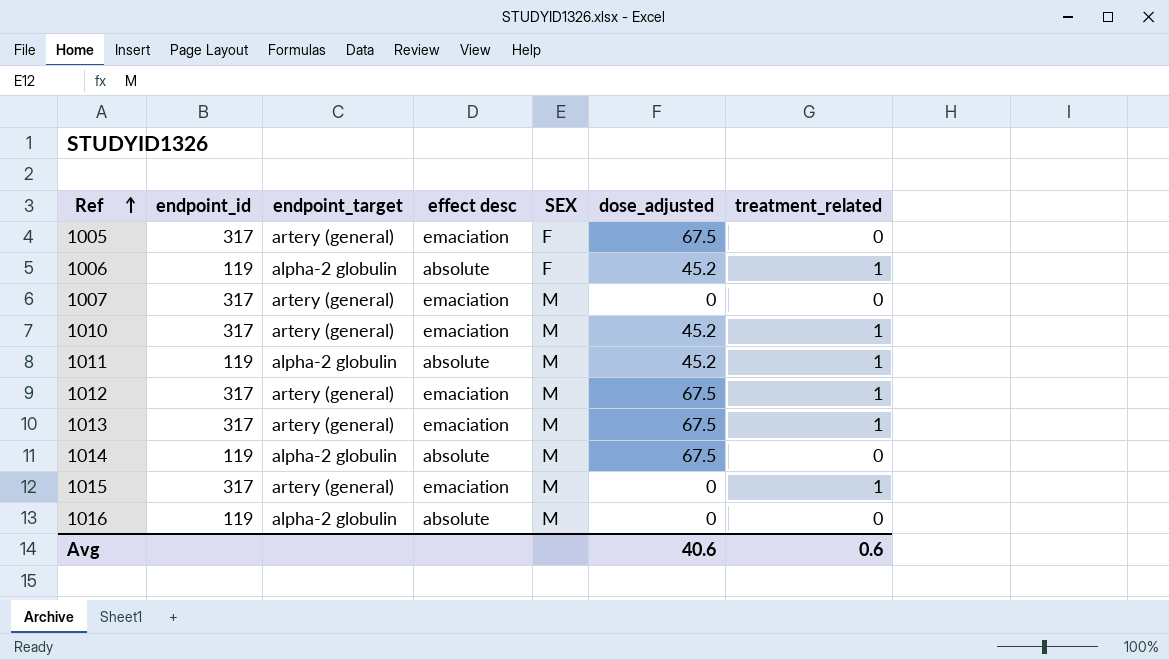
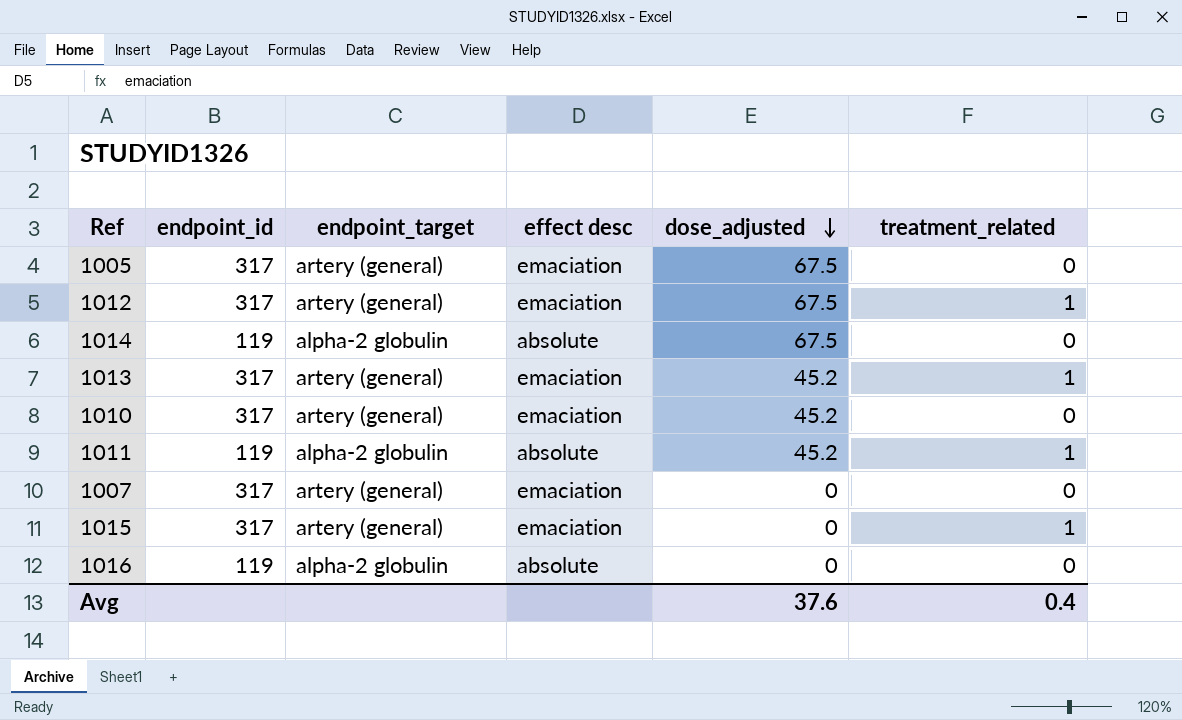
row order: Ref ascending -> dose_adjusted descending
column SEX | position: 5 -> none
row 1006: 119 | alpha-2 globulin | absolute | F | 45.2 | 1 -> none
1013 | dose_adjusted: 67.5 -> 45.2
1010 | treatment_related: 1 -> 0
Avg | dose_adjusted: 40.6 -> 37.6
Avg | treatment_related: 0.6 -> 0.4

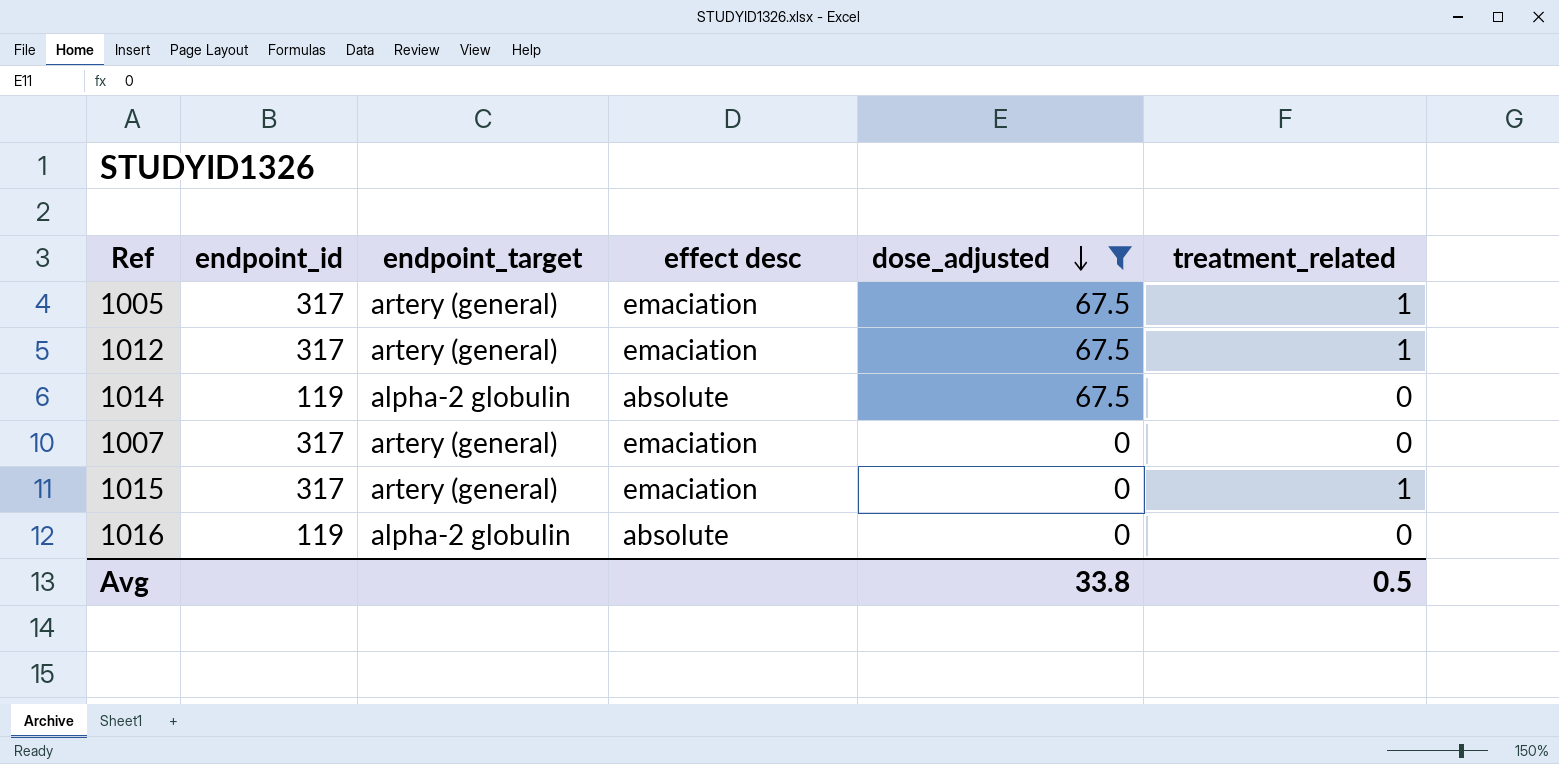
filter: none -> dose_adjusted != 45.2
1005 | treatment_related: 0 -> 1
Avg | dose_adjusted: 37.6 -> 33.8
Avg | treatment_related: 0.4 -> 0.5

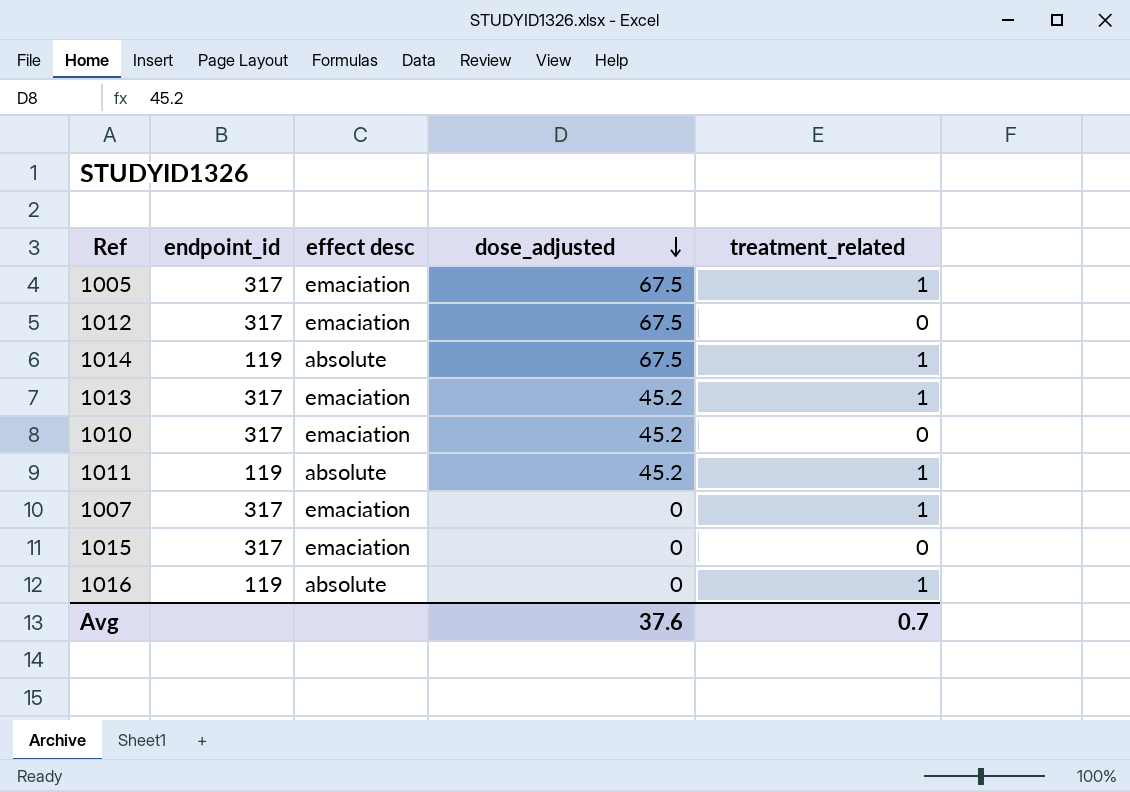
filter: dose_adjusted != 45.2 -> none
column endpoint_target | position: 3 -> none
1012 | treatment_related: 1 -> 0
1014 | treatment_related: 0 -> 1
1007 | treatment_related: 0 -> 1
1015 | treatment_related: 1 -> 0
1016 | treatment_related: 0 -> 1
Avg | dose_adjusted: 33.8 -> 37.6
Avg | treatment_related: 0.5 -> 0.7

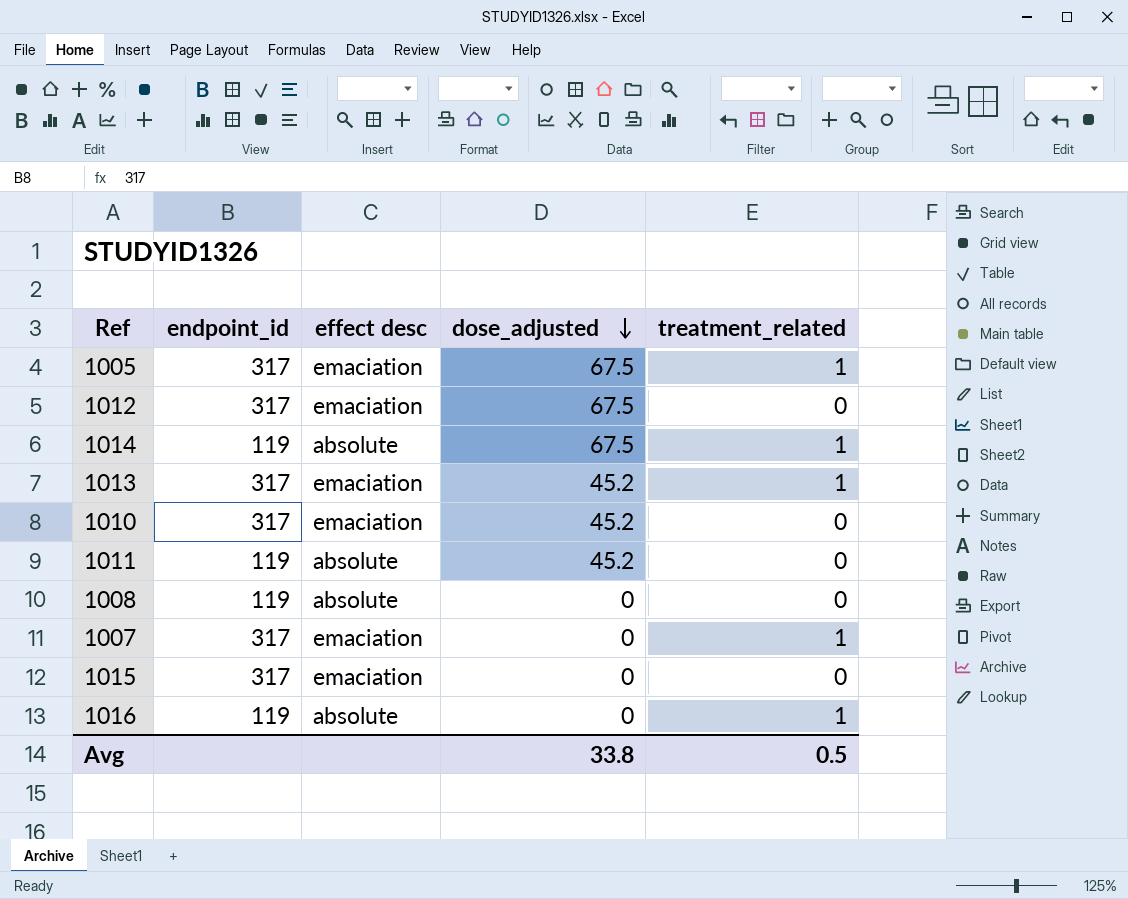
1011 | treatment_related: 1 -> 0
row 1008: none -> 119 | absolute | 0 | 0
Avg | dose_adjusted: 37.6 -> 33.8
Avg | treatment_related: 0.7 -> 0.5

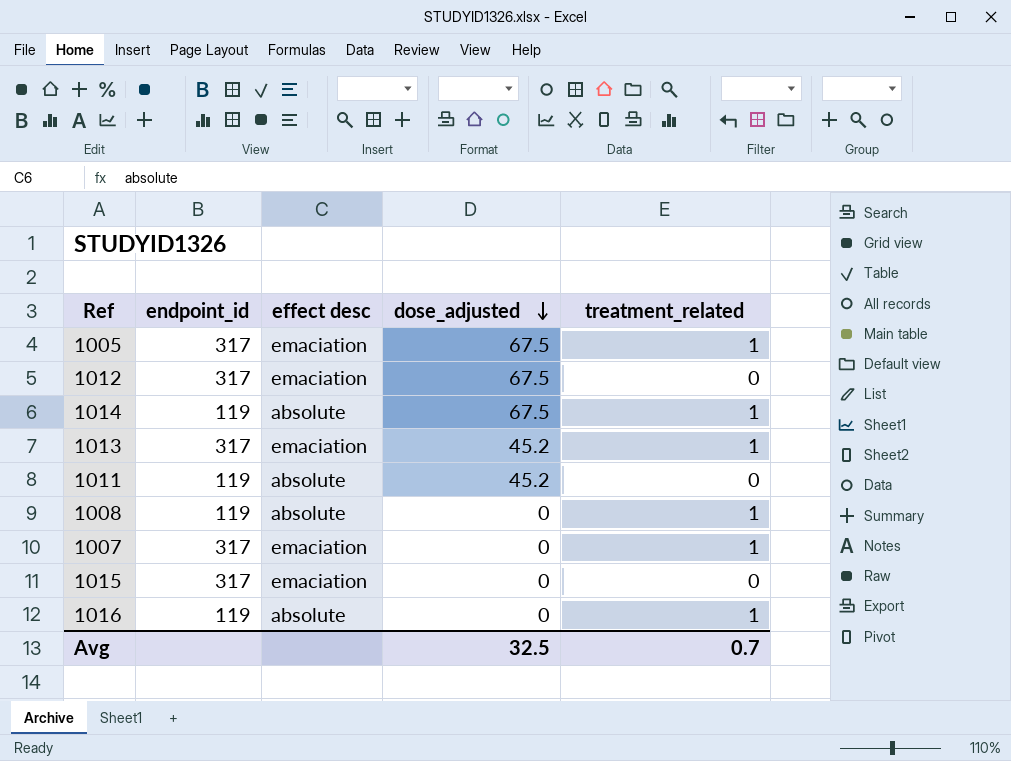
row 1010: 317 | emaciation | 45.2 | 0 -> none
1008 | treatment_related: 0 -> 1
Avg | dose_adjusted: 33.8 -> 32.5
Avg | treatment_related: 0.5 -> 0.7

